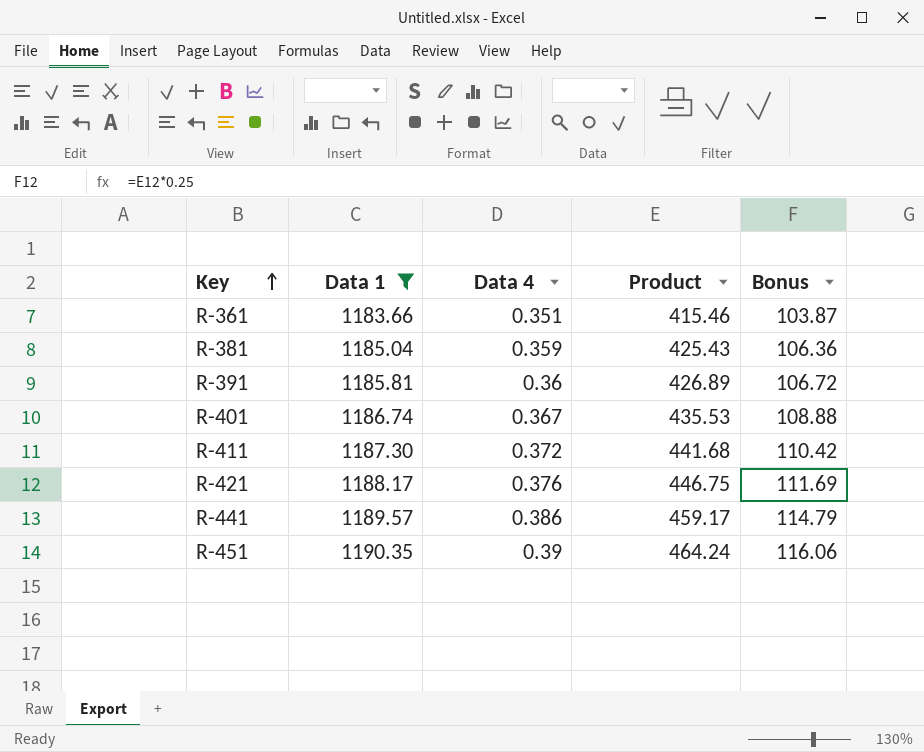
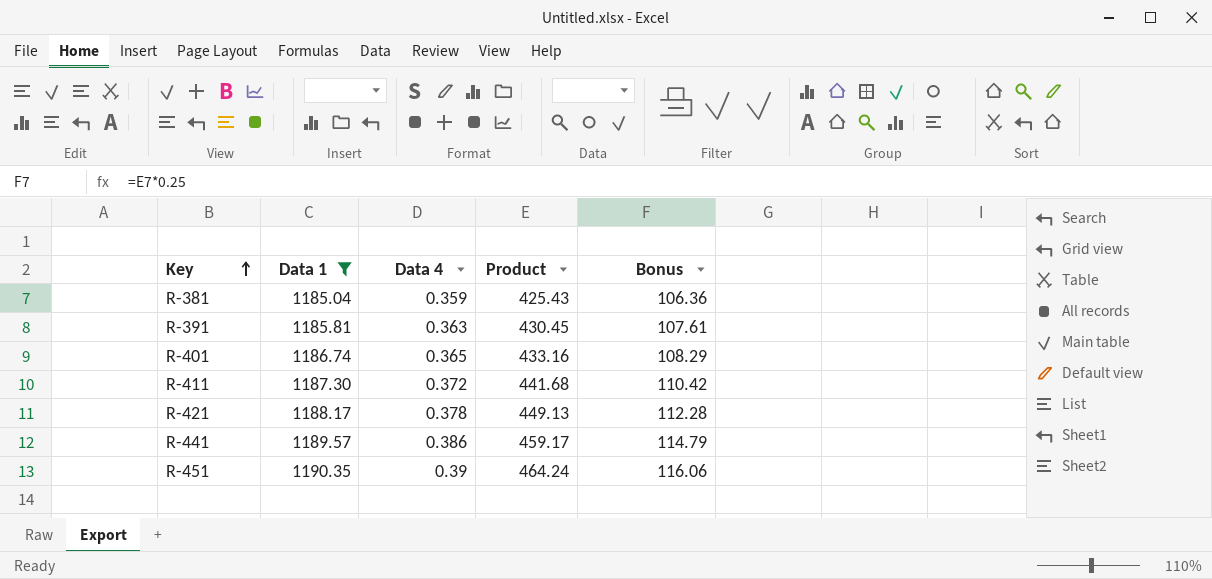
row R-361: 1183.66 | 0.351 | 415.46 | 103.87 -> none
R-391 | Data 4: 0.36 -> 0.363
R-391 | Product: 426.89 -> 430.45
R-391 | Bonus: 106.72 -> 107.61
R-401 | Data 4: 0.367 -> 0.365
R-401 | Product: 435.53 -> 433.16
R-401 | Bonus: 108.88 -> 108.29
R-421 | Data 4: 0.376 -> 0.378
R-421 | Product: 446.75 -> 449.13
R-421 | Bonus: 111.69 -> 112.28

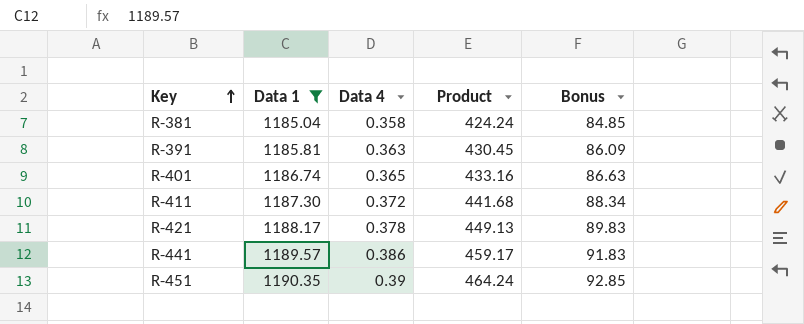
column Bonus | formula: [Product] * 0.25 -> [Product] * 0.2
R-381 | Data 4: 0.359 -> 0.358
R-381 | Product: 425.43 -> 424.24

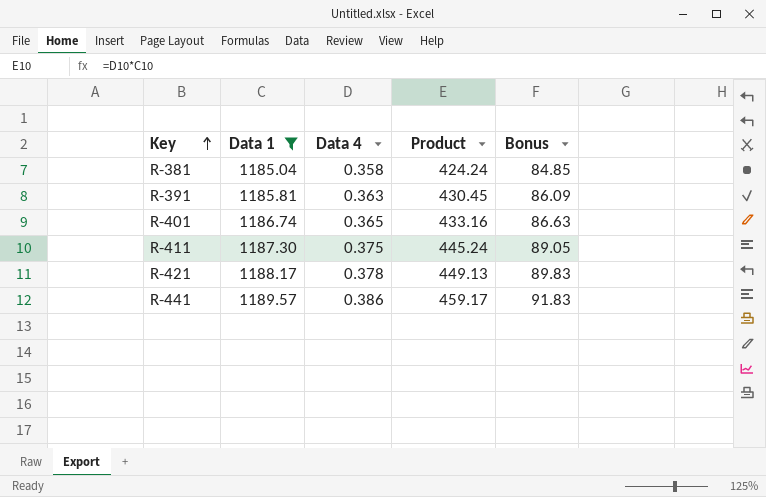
row R-451: 1190.35 | 0.39 | 464.24 | 92.85 -> none
R-411 | Data 4: 0.372 -> 0.375
R-411 | Product: 441.68 -> 445.24
R-411 | Bonus: 88.34 -> 89.05

